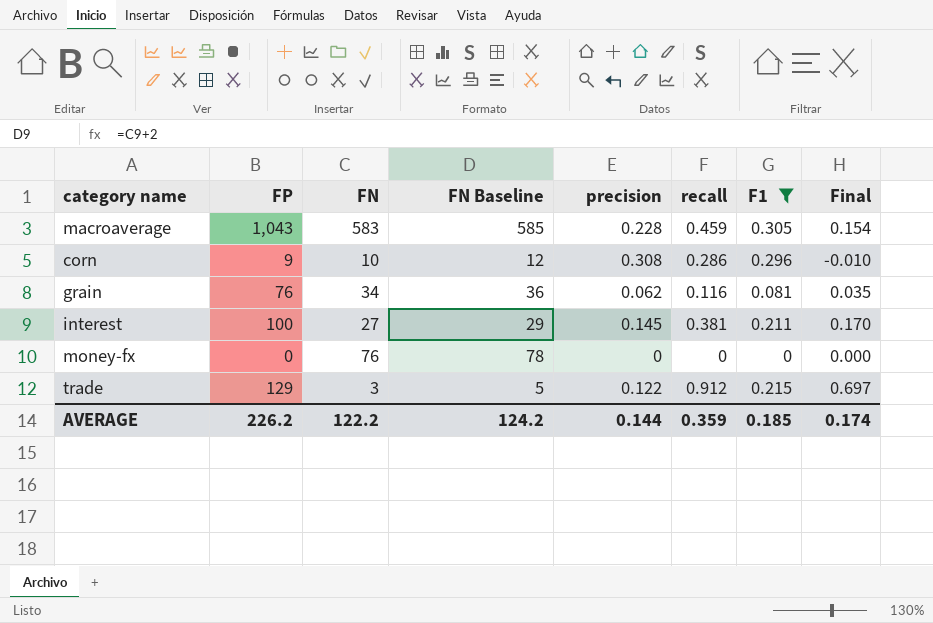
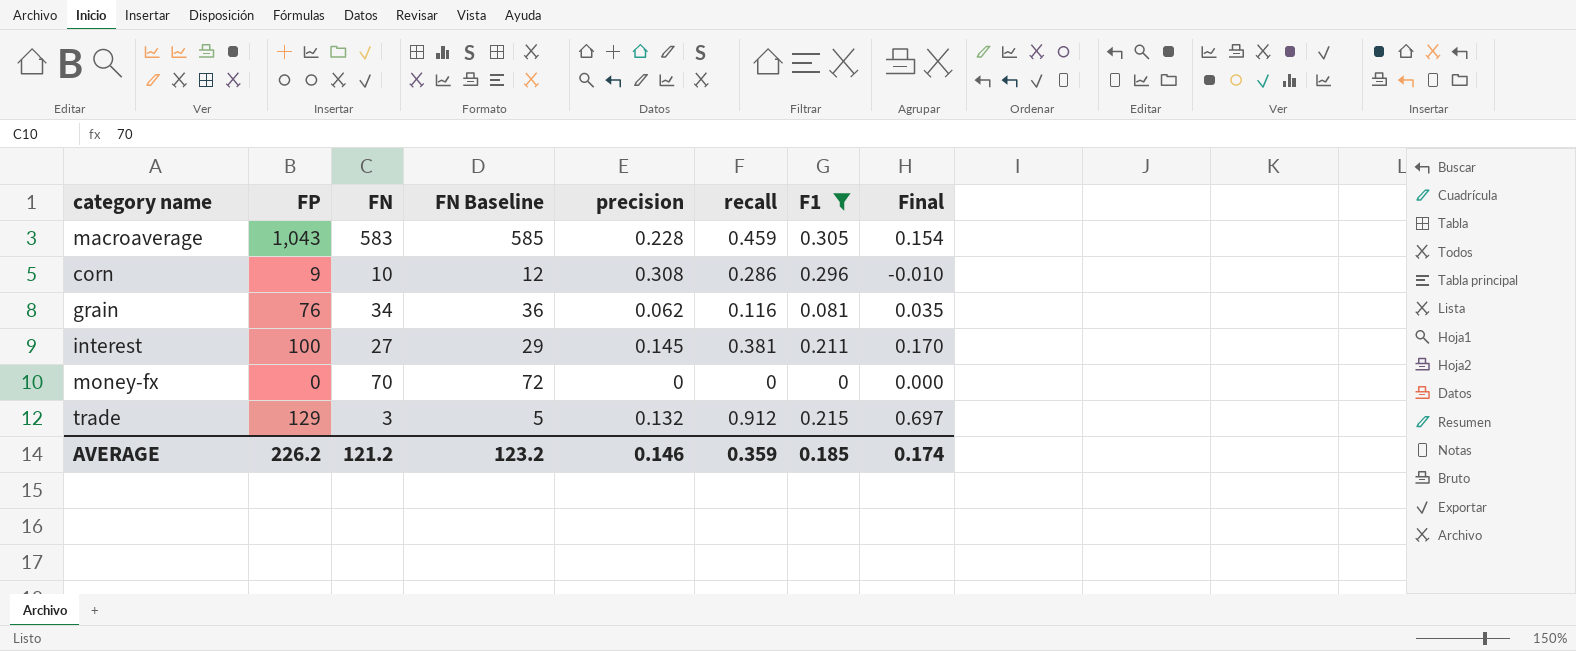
money-fx | FN: 76 -> 70
money-fx | FN Baseline: 78 -> 72
trade | precision: 0.122 -> 0.132
AVERAGE | FN: 122.2 -> 121.2
AVERAGE | FN Baseline: 124.2 -> 123.2
AVERAGE | precision: 0.144 -> 0.146

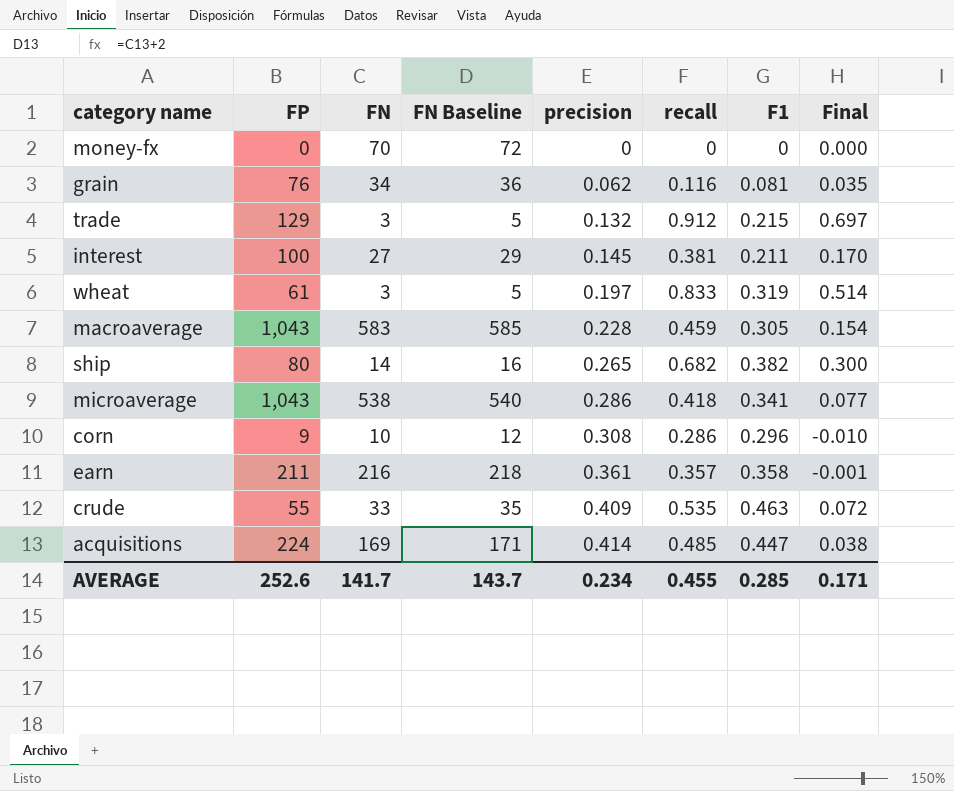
filter: F1 <= 0.305 -> none
row order: none -> precision ascending
AVERAGE | FP: 226.2 -> 252.6
AVERAGE | FN: 121.2 -> 141.7
AVERAGE | FN Baseline: 123.2 -> 143.7
AVERAGE | precision: 0.146 -> 0.234
AVERAGE | recall: 0.359 -> 0.455
AVERAGE | F1: 0.185 -> 0.285
AVERAGE | Final: 0.174 -> 0.171

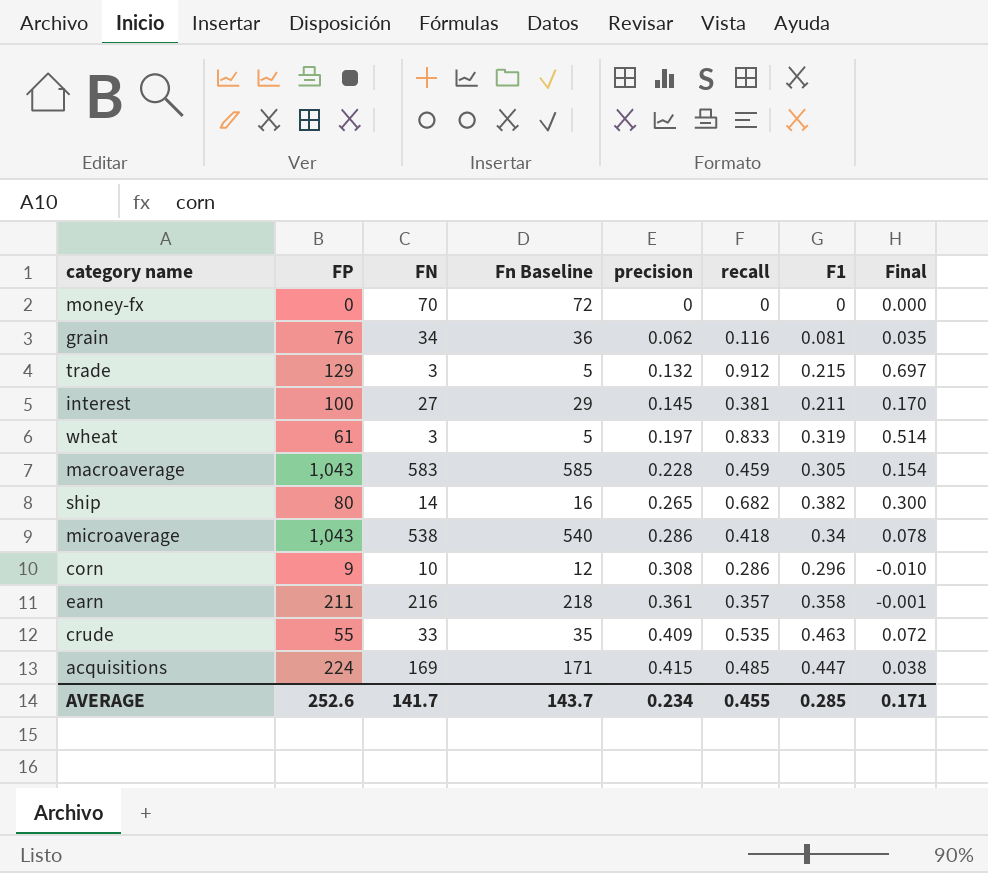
column name: FN Baseline -> Fn Baseline
microaverage | F1: 0.341 -> 0.34
microaverage | Final: 0.077 -> 0.078
acquisitions | precision: 0.414 -> 0.415

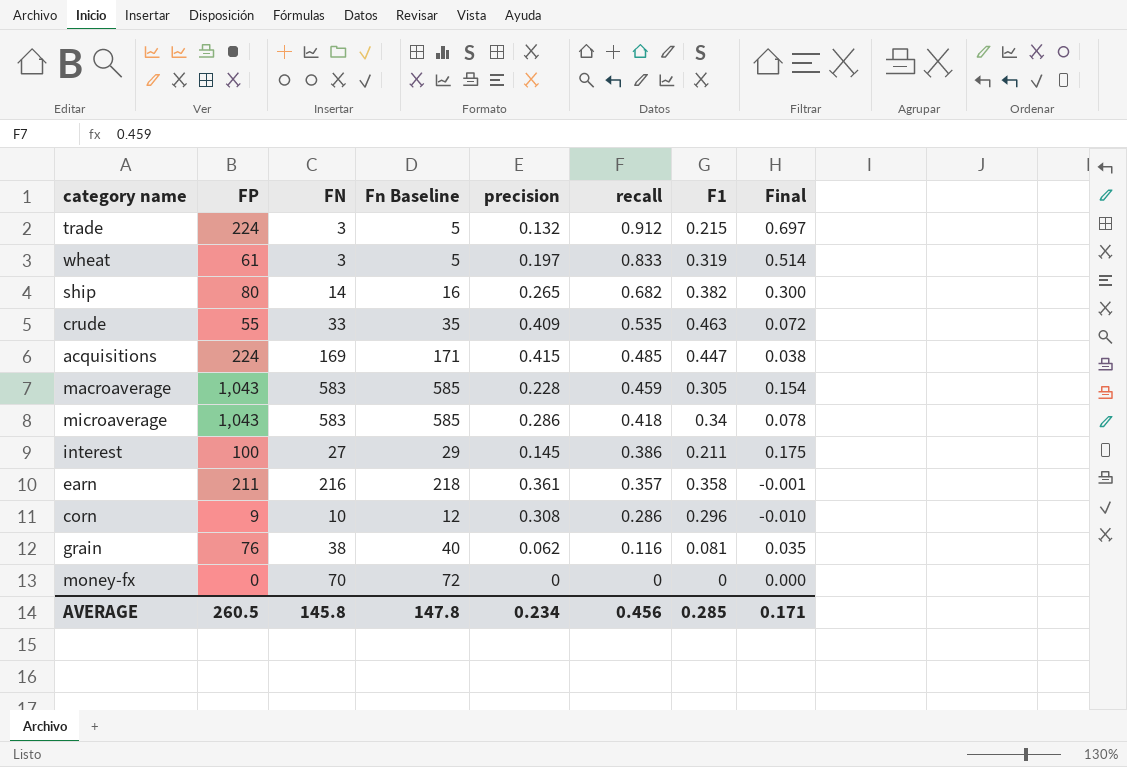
row order: precision ascending -> recall descending
trade | FP: 129 -> 224
microaverage | FN: 538 -> 583
microaverage | Fn Baseline: 540 -> 585
interest | recall: 0.381 -> 0.386
interest | Final: 0.170 -> 0.175
grain | FN: 34 -> 38
grain | Fn Baseline: 36 -> 40
AVERAGE | FP: 252.6 -> 260.5
AVERAGE | FN: 141.7 -> 145.8
AVERAGE | Fn Baseline: 143.7 -> 147.8
AVERAGE | recall: 0.455 -> 0.456

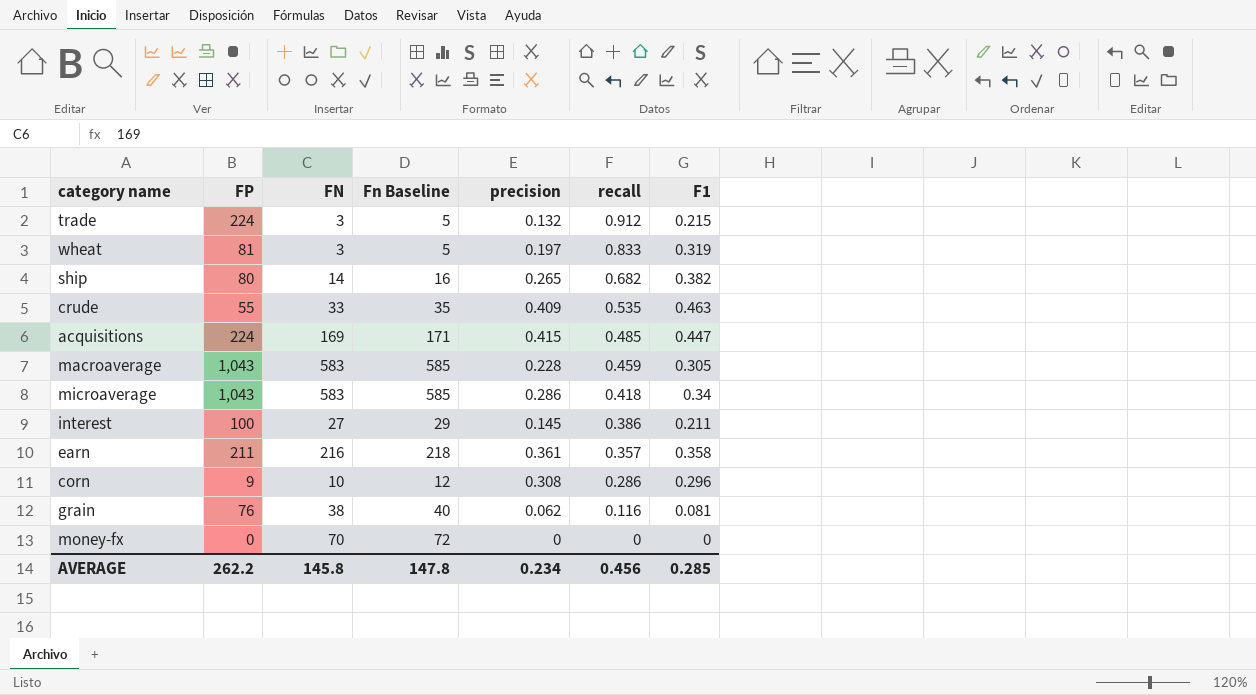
column Final | formula: [recall] - [F1] -> none
wheat | FP: 61 -> 81
AVERAGE | FP: 260.5 -> 262.2

